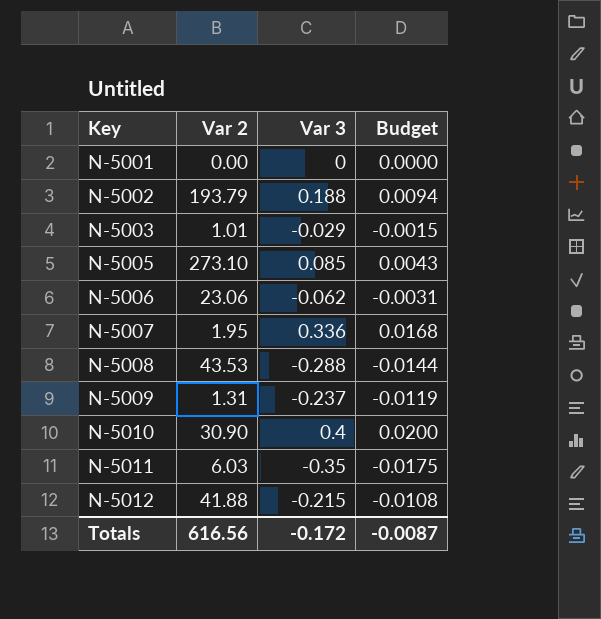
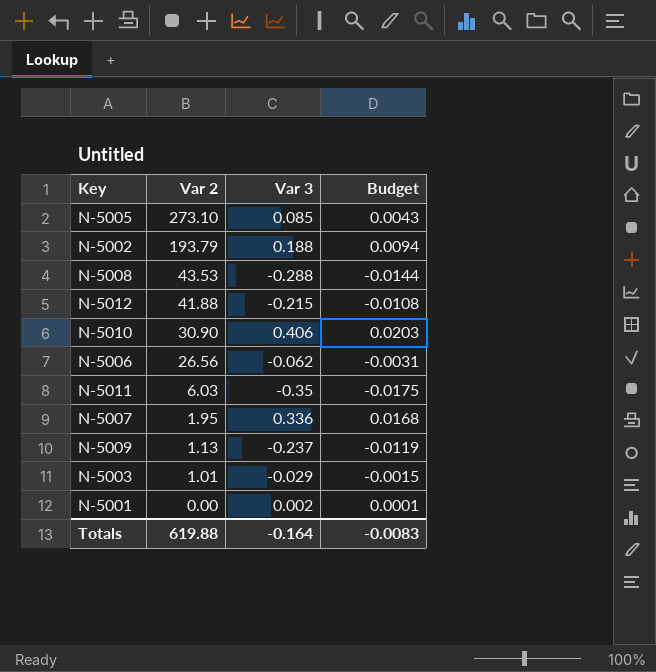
row order: Key ascending -> Var 2 descending
N-5010 | Var 3: 0.4 -> 0.406
N-5010 | Budget: 0.0200 -> 0.0203
N-5006 | Var 2: 23.06 -> 26.56
N-5009 | Var 2: 1.31 -> 1.13
N-5001 | Var 3: 0 -> 0.002
N-5001 | Budget: 0.0000 -> 0.0001
Totals | Var 2: 616.56 -> 619.88
Totals | Var 3: -0.172 -> -0.164
Totals | Budget: -0.0087 -> -0.0083

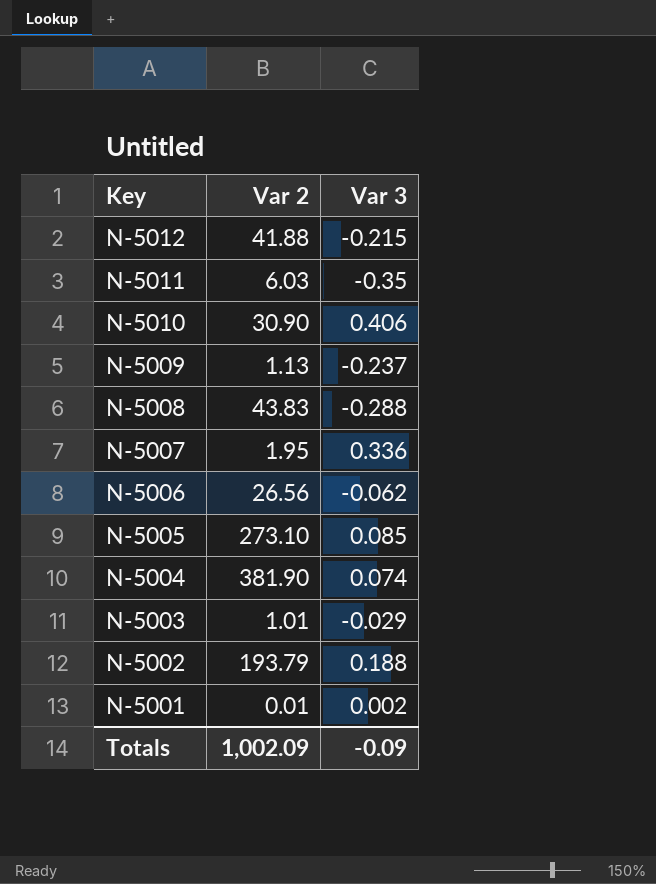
row order: Var 2 descending -> Key descending
column Budget | formula: [Var 3] * 0.05 -> none
N-5008 | Var 2: 43.53 -> 43.83
row N-5004: none -> 381.90 | 0.074
N-5001 | Var 2: 0.00 -> 0.01
Totals | Var 2: 619.88 -> 1,002.09
Totals | Var 3: -0.164 -> -0.09

